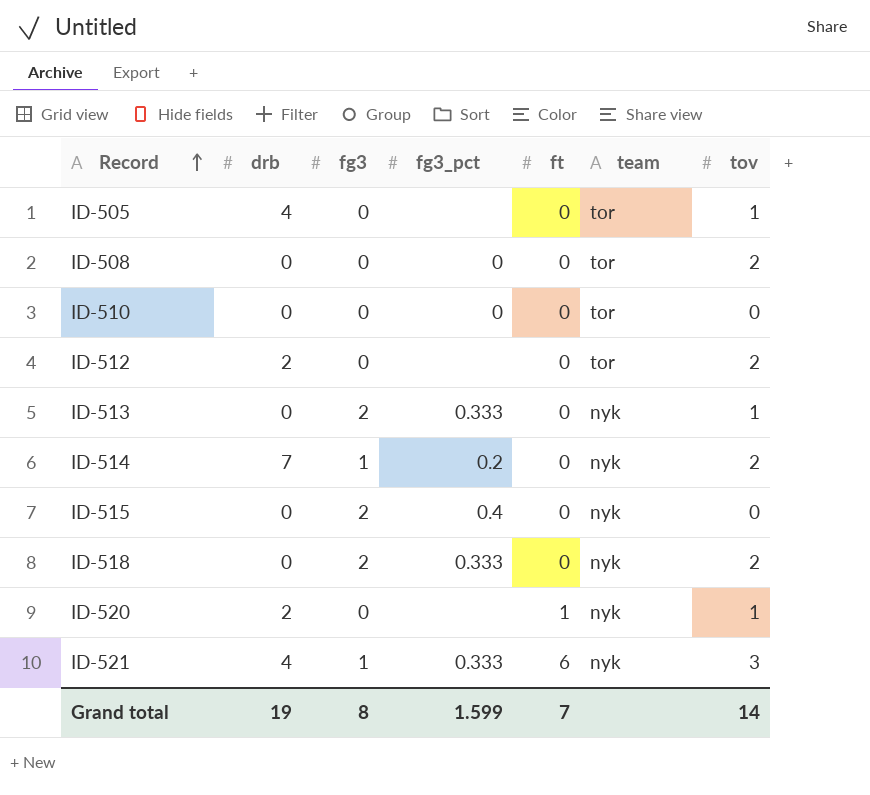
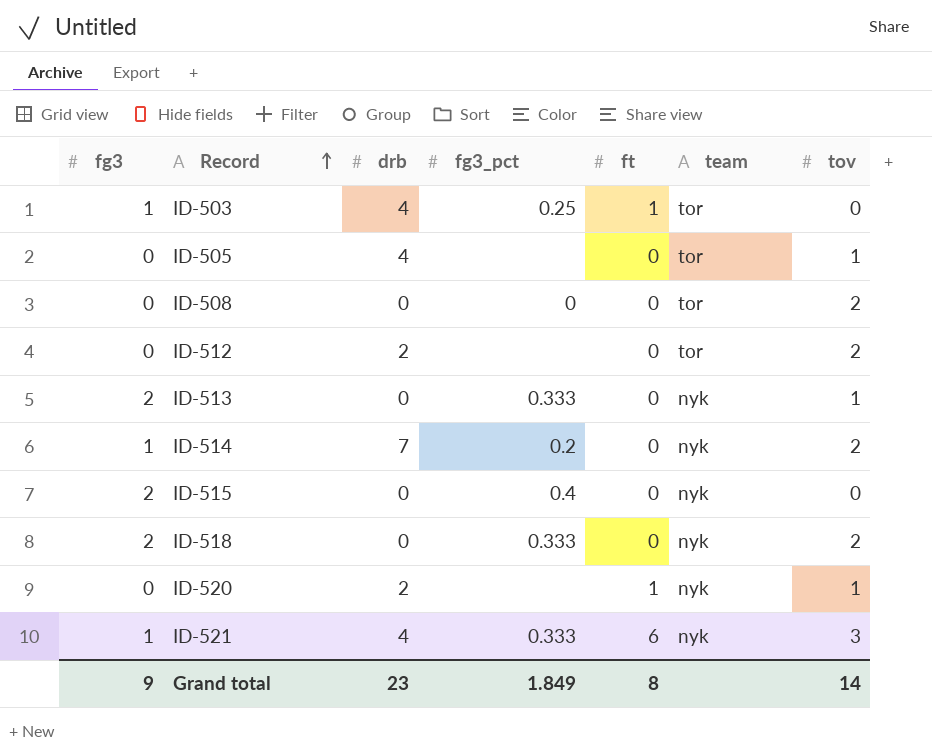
column fg3 | position: 3 -> 1
row ID-510: 0 | 0 | 0 | 0 | tor | 0 -> none
row ID-503: none -> 1 | 4 | 0.25 | 1 | tor | 0
Grand total | fg3: 8 -> 9
Grand total | drb: 19 -> 23
Grand total | fg3_pct: 1.599 -> 1.849
Grand total | ft: 7 -> 8

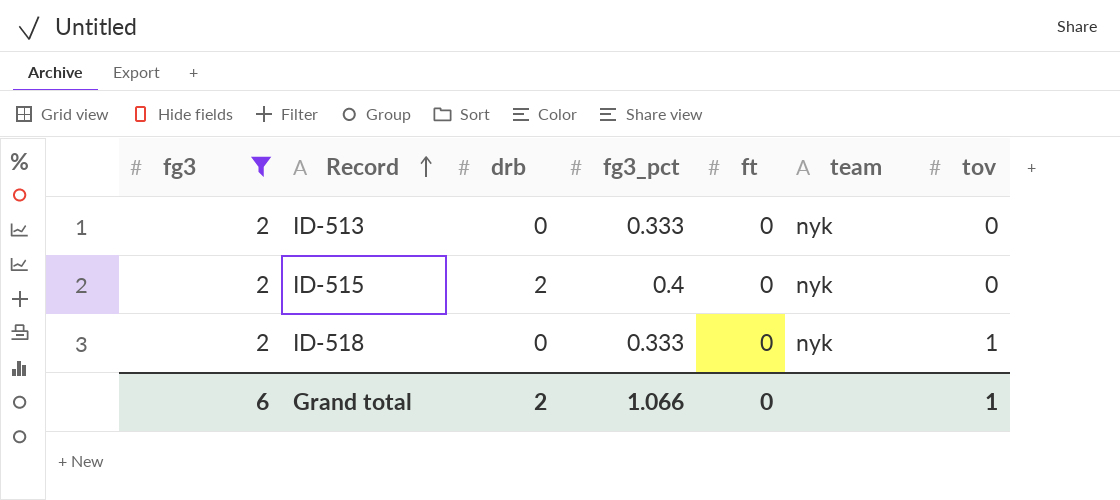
filter: none -> fg3 = 2
ID-513 | tov: 1 -> 0
ID-515 | drb: 0 -> 2
ID-518 | tov: 2 -> 1
Grand total | fg3: 9 -> 6
Grand total | drb: 23 -> 2
Grand total | fg3_pct: 1.849 -> 1.066
Grand total | ft: 8 -> 0
Grand total | tov: 14 -> 1

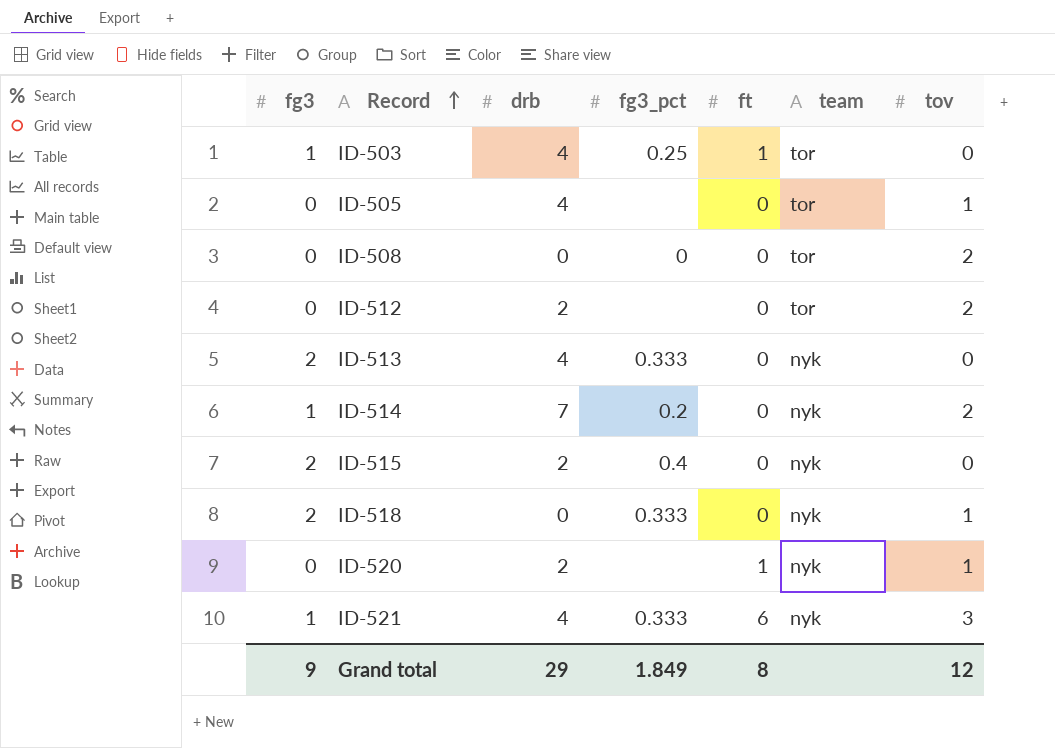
filter: fg3 = 2 -> none
ID-513 | drb: 0 -> 4
Grand total | fg3: 6 -> 9
Grand total | drb: 2 -> 29
Grand total | fg3_pct: 1.066 -> 1.849
Grand total | ft: 0 -> 8
Grand total | tov: 1 -> 12

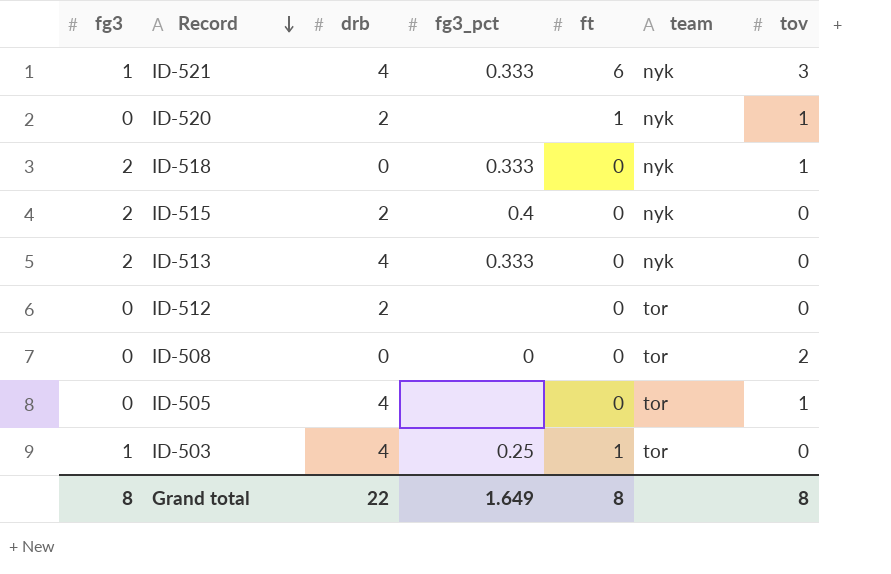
row order: Record ascending -> Record descending
row ID-514: 1 | 7 | 0.2 | 0 | nyk | 2 -> none
ID-512 | tov: 2 -> 0
Grand total | fg3: 9 -> 8
Grand total | drb: 29 -> 22
Grand total | fg3_pct: 1.849 -> 1.649
Grand total | tov: 12 -> 8

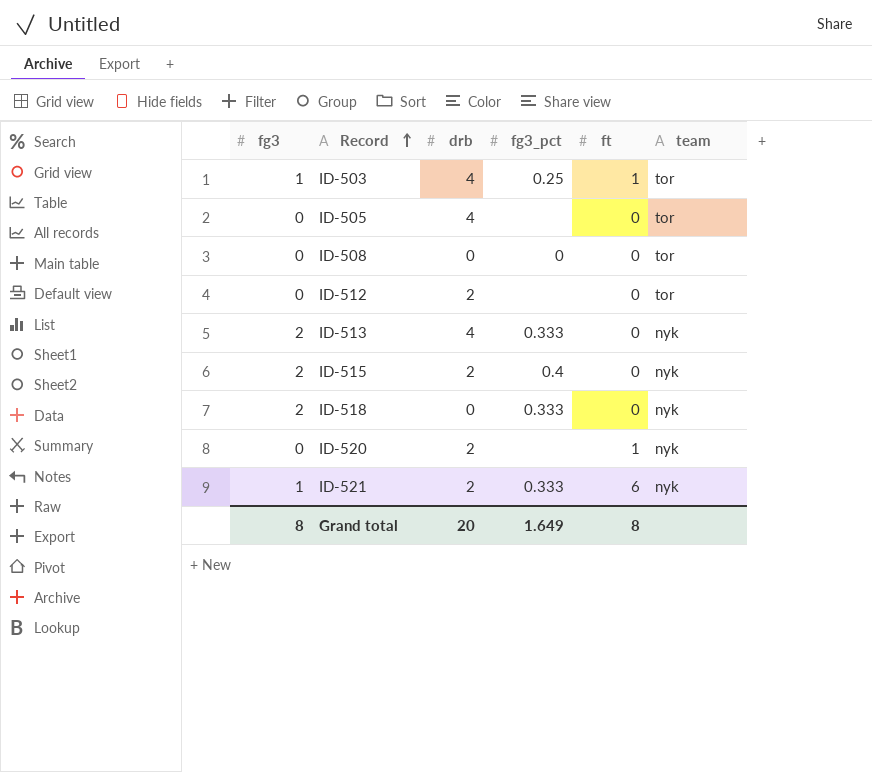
row order: Record descending -> Record ascending
column tov | position: 7 -> none
ID-521 | drb: 4 -> 2
Grand total | drb: 22 -> 20

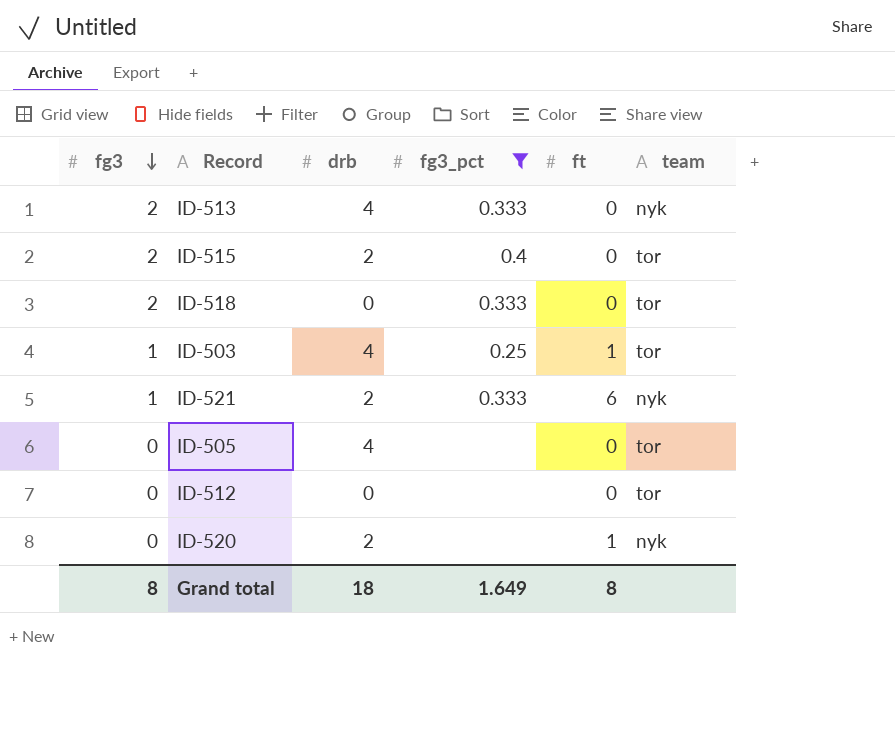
filter: none -> fg3_pct != 0
row order: Record ascending -> fg3 descending
ID-515 | team: nyk -> tor
ID-518 | team: nyk -> tor
ID-512 | drb: 2 -> 0
Grand total | drb: 20 -> 18

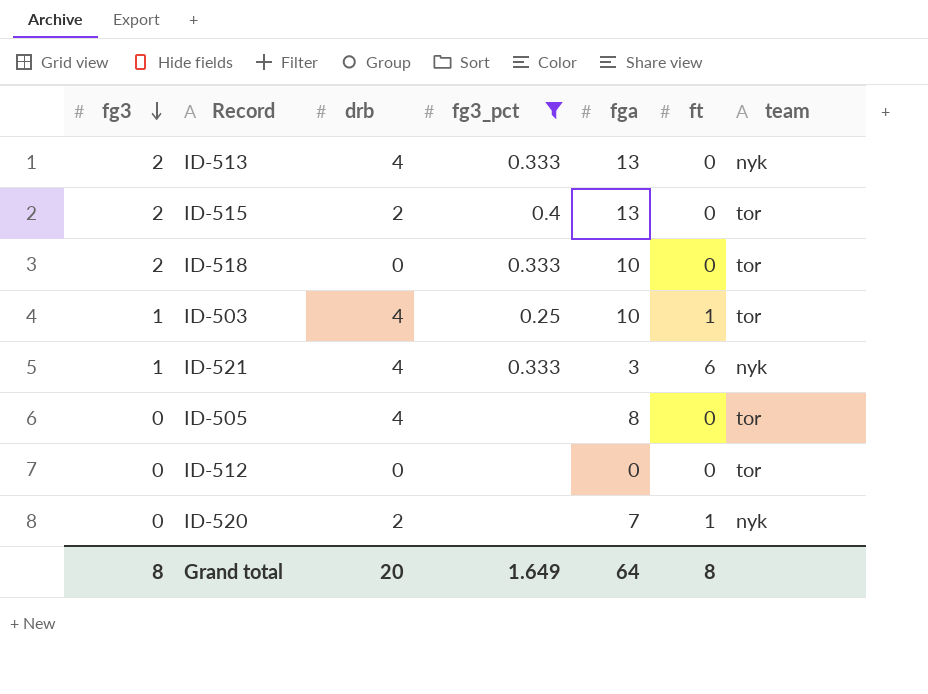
column fga | position: none -> 5
ID-521 | drb: 2 -> 4
Grand total | drb: 18 -> 20

